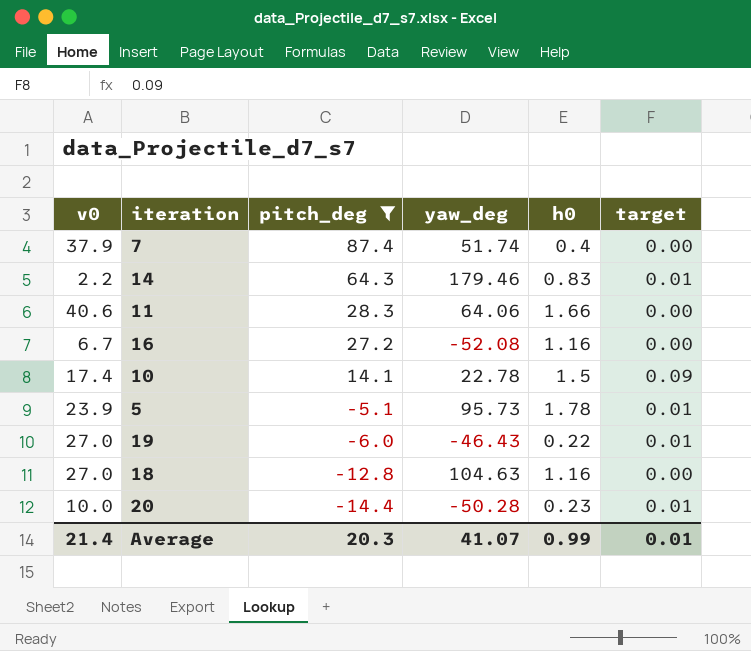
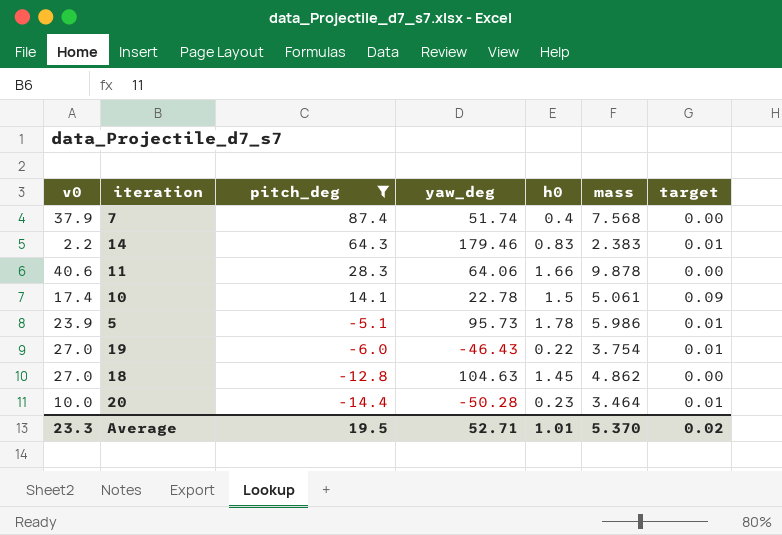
column mass | position: none -> 6
row 16: 6.7 | 27.2 | -52.08 | 1.16 | 0.00 -> none
18 | h0: 1.16 -> 1.45
Average | v0: 21.4 -> 23.3
Average | pitch_deg: 20.3 -> 19.5
Average | yaw_deg: 41.07 -> 52.71
Average | h0: 0.99 -> 1.01
Average | target: 0.01 -> 0.02

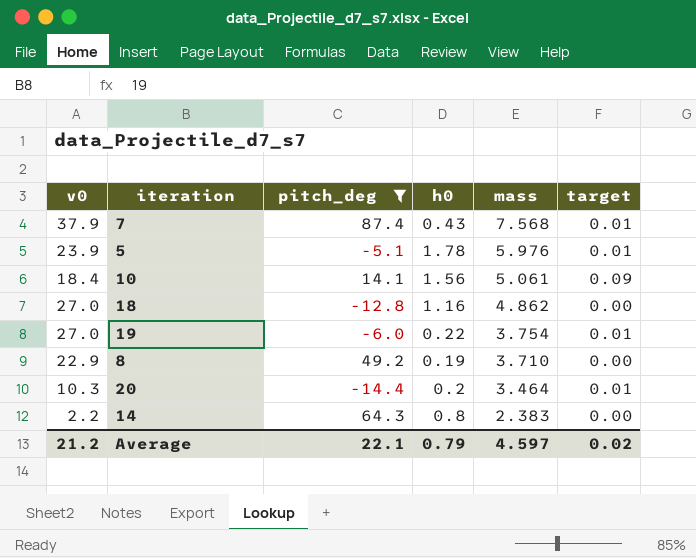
row order: pitch_deg descending -> mass descending
column yaw_deg | position: 4 -> none
row 11: 40.6 | 28.3 | 64.06 | 1.66 | 9.878 | 0.00 -> none
7 | h0: 0.4 -> 0.43
7 | target: 0.00 -> 0.01
5 | mass: 5.986 -> 5.976
10 | v0: 17.4 -> 18.4
10 | h0: 1.5 -> 1.56
18 | h0: 1.45 -> 1.16
row 8: none -> 22.9 | 49.2 | 0.19 | 3.710 | 0.00
20 | v0: 10.0 -> 10.3
20 | h0: 0.23 -> 0.2
14 | h0: 0.83 -> 0.8
14 | target: 0.01 -> 0.00
Average | v0: 23.3 -> 21.2
Average | pitch_deg: 19.5 -> 22.1
Average | h0: 1.01 -> 0.79
Average | mass: 5.370 -> 4.597

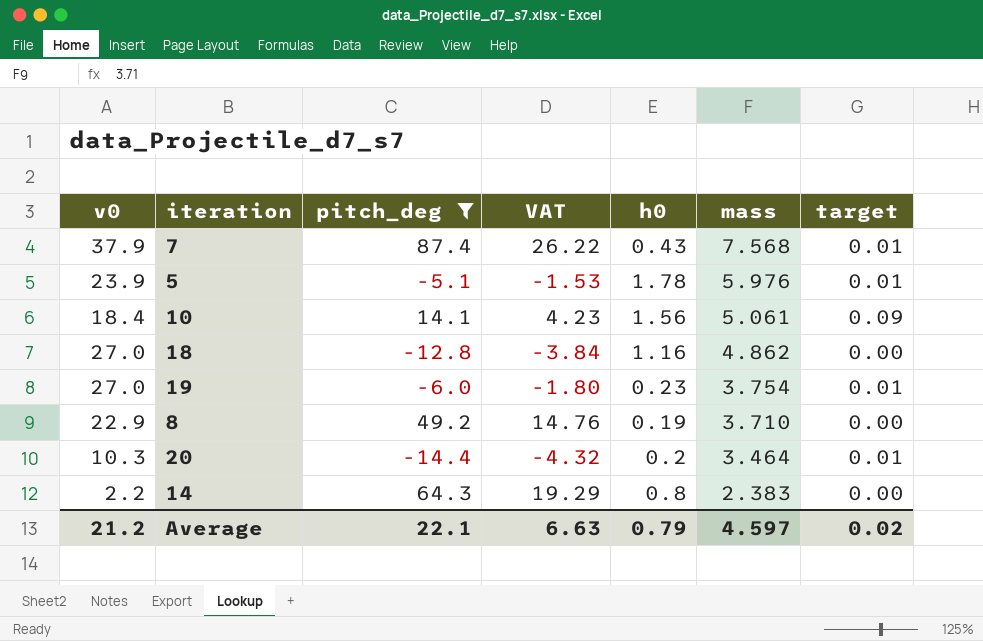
column VAT | formula: none -> [pitch_deg] * 0.3
19 | h0: 0.22 -> 0.23

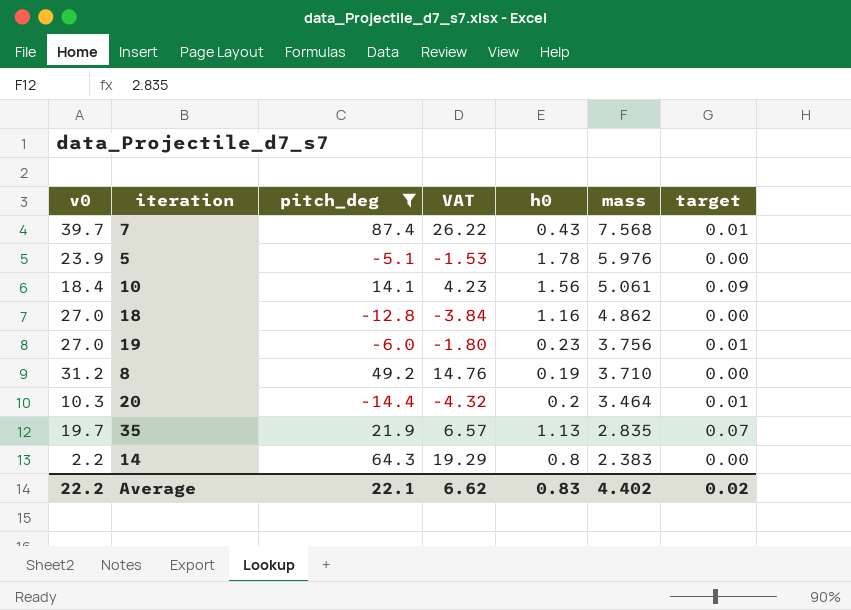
7 | v0: 37.9 -> 39.7
5 | target: 0.01 -> 0.00
19 | mass: 3.754 -> 3.756
8 | v0: 22.9 -> 31.2
row 35: none -> 19.7 | 21.9 | 6.57 | 1.13 | 2.835 | 0.07
Average | v0: 21.2 -> 22.2
Average | VAT: 6.63 -> 6.62
Average | h0: 0.79 -> 0.83
Average | mass: 4.597 -> 4.402

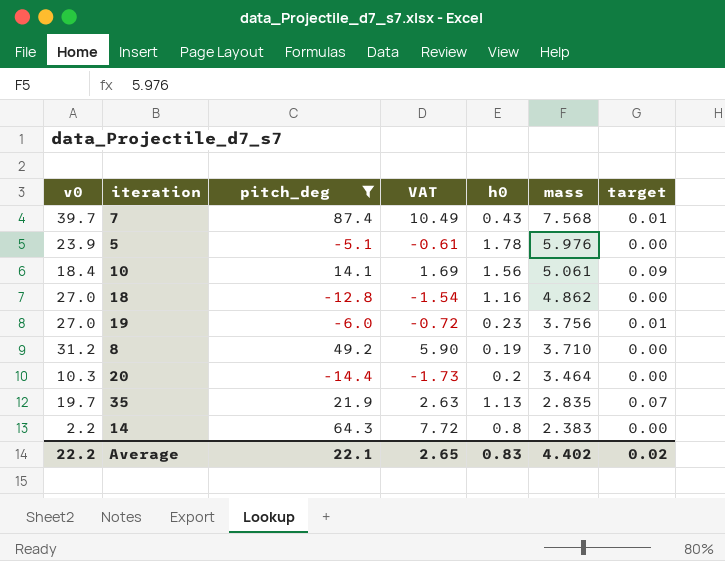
column VAT | formula: [pitch_deg] * 0.3 -> [pitch_deg] * 0.12
20 | target: 0.01 -> 0.00
Average | VAT: 6.62 -> 2.65

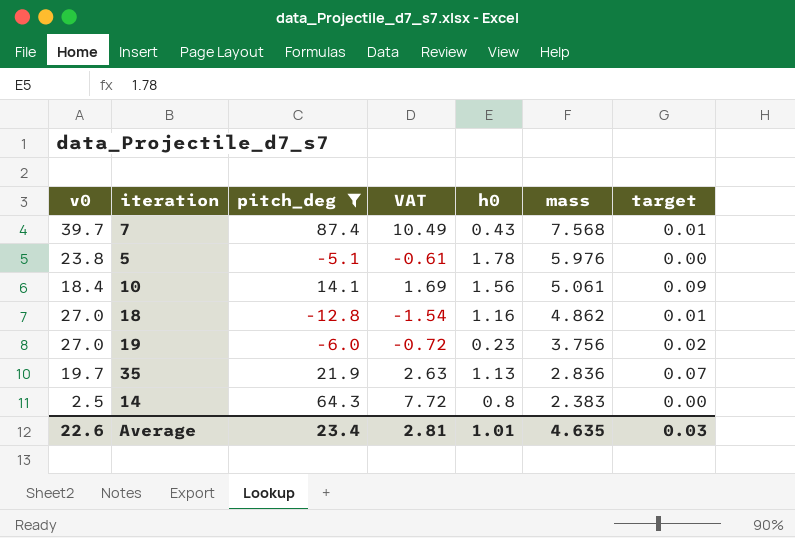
row 8: 31.2 | 49.2 | 5.90 | 0.19 | 3.710 | 0.00 -> none
row 20: 10.3 | -14.4 | -1.73 | 0.2 | 3.464 | 0.00 -> none
5 | v0: 23.9 -> 23.8
18 | target: 0.00 -> 0.01
19 | target: 0.01 -> 0.02
35 | mass: 2.835 -> 2.836
14 | v0: 2.2 -> 2.5
Average | v0: 22.2 -> 22.6
Average | pitch_deg: 22.1 -> 23.4
Average | VAT: 2.65 -> 2.81
Average | h0: 0.83 -> 1.01
Average | mass: 4.402 -> 4.635
Average | target: 0.02 -> 0.03

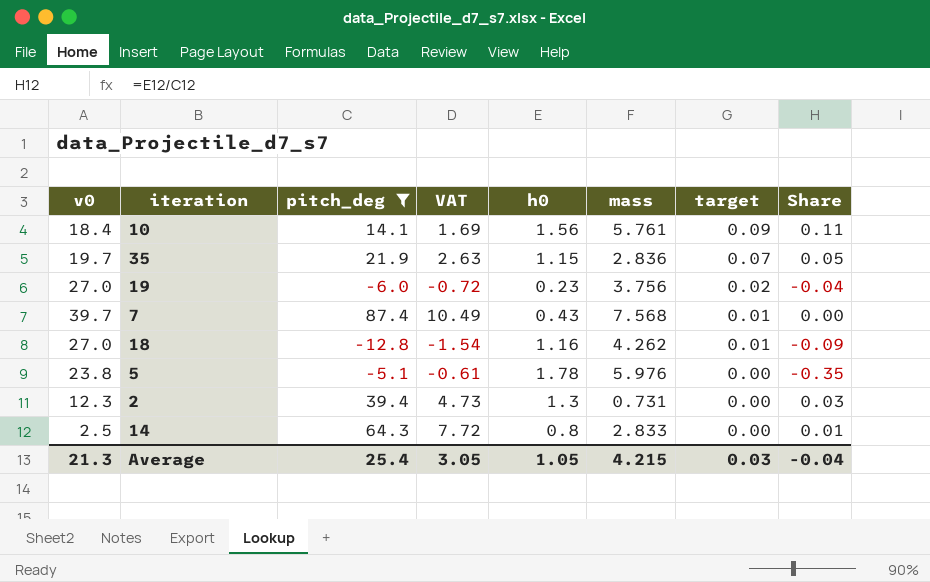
row order: mass descending -> target descending
column Share | formula: none -> [h0] / [pitch_deg]
10 | mass: 5.061 -> 5.761
35 | h0: 1.13 -> 1.15
18 | mass: 4.862 -> 4.262
row 2: none -> 12.3 | 39.4 | 4.73 | 1.3 | 0.731 | 0.00 | 0.03
14 | mass: 2.383 -> 2.833
Average | v0: 22.6 -> 21.3
Average | pitch_deg: 23.4 -> 25.4
Average | VAT: 2.81 -> 3.05
Average | h0: 1.01 -> 1.05
Average | mass: 4.635 -> 4.215

